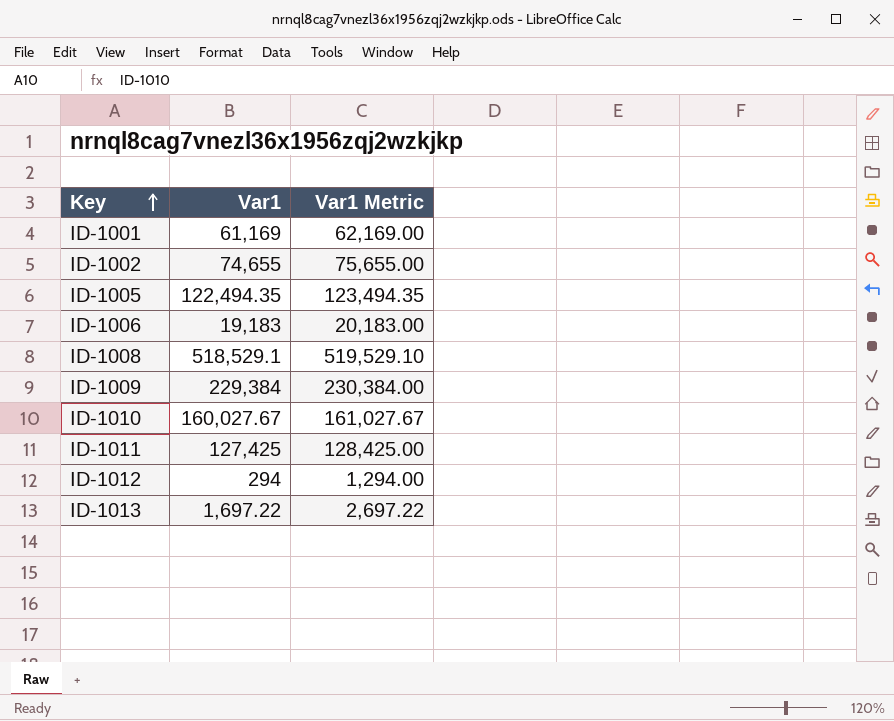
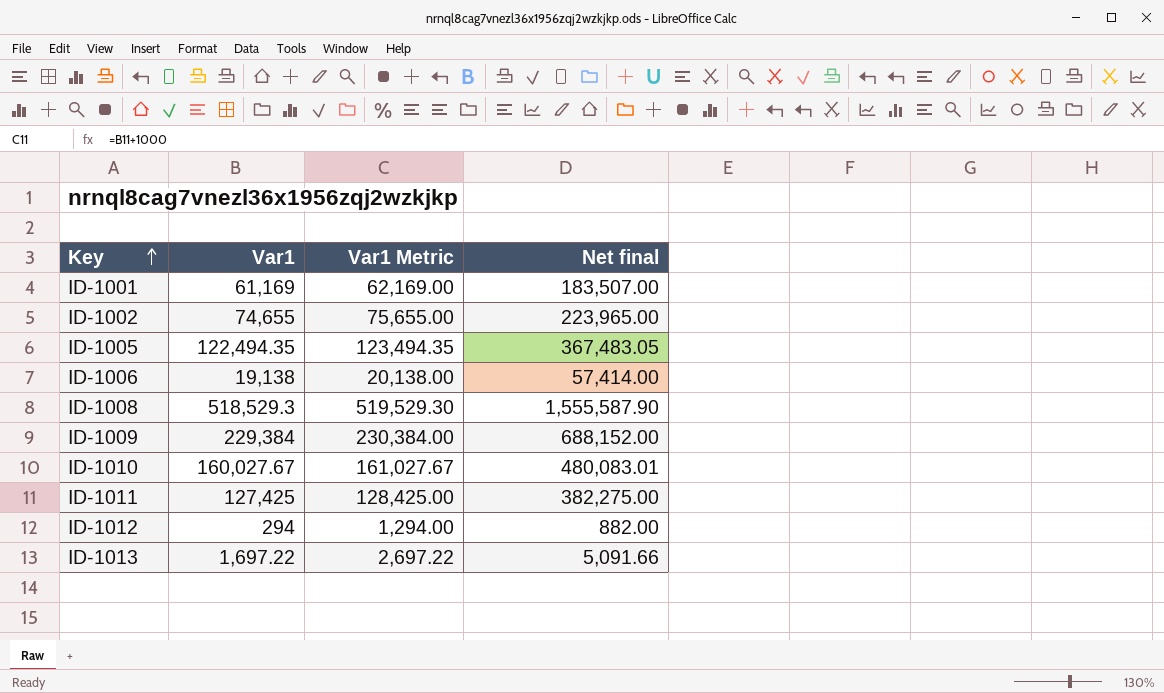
column Net final | formula: none -> [Var1] * 3
ID-1006 | Var1: 19,183 -> 19,138
ID-1006 | Var1 Metric: 20,183.00 -> 20,138.00
ID-1008 | Var1: 518,529.1 -> 518,529.3
ID-1008 | Var1 Metric: 519,529.10 -> 519,529.30

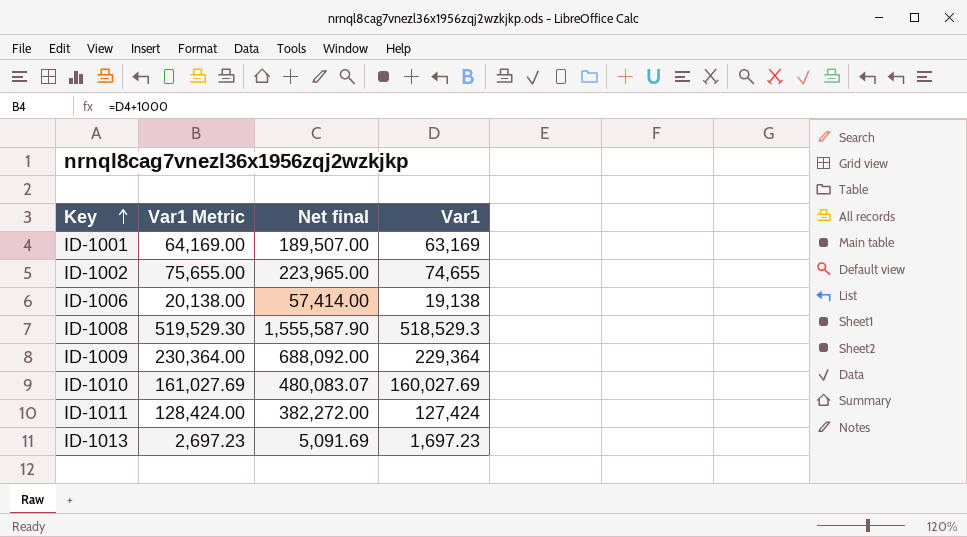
column Var1 | position: 2 -> 4
row ID-1005: 122,494.35 | 123,494.35 | 367,483.05 -> none
row ID-1012: 294 | 1,294.00 | 882.00 -> none
ID-1001 | Var1 Metric: 62,169.00 -> 64,169.00
ID-1001 | Net final: 183,507.00 -> 189,507.00
ID-1001 | Var1: 61,169 -> 63,169
ID-1009 | Var1 Metric: 230,384.00 -> 230,364.00
ID-1009 | Net final: 688,152.00 -> 688,092.00
ID-1009 | Var1: 229,384 -> 229,364
ID-1010 | Var1 Metric: 161,027.67 -> 161,027.69
ID-1010 | Net final: 480,083.01 -> 480,083.07
ID-1010 | Var1: 160,027.67 -> 160,027.69
ID-1011 | Var1 Metric: 128,425.00 -> 128,424.00
ID-1011 | Net final: 382,275.00 -> 382,272.00
ID-1011 | Var1: 127,425 -> 127,424
ID-1013 | Var1 Metric: 2,697.22 -> 2,697.23
ID-1013 | Net final: 5,091.66 -> 5,091.69
ID-1013 | Var1: 1,697.22 -> 1,697.23

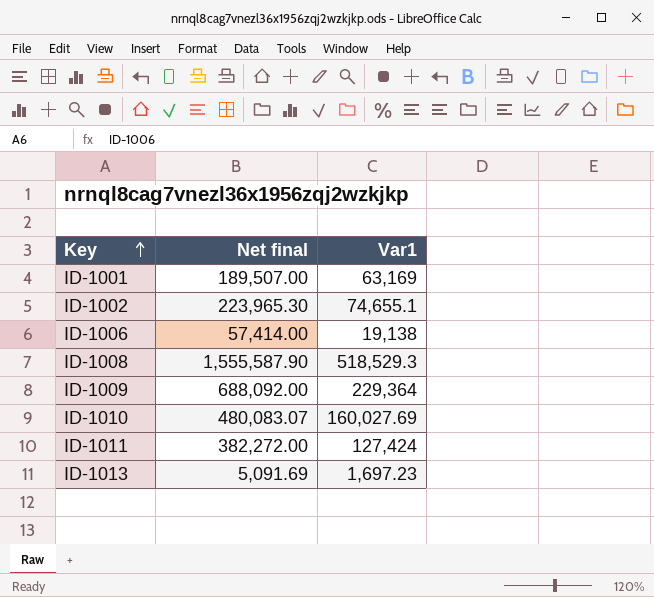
column Var1 Metric | formula: [Var1] + 1000 -> none
ID-1002 | Net final: 223,965.00 -> 223,965.30
ID-1002 | Var1: 74,655 -> 74,655.1

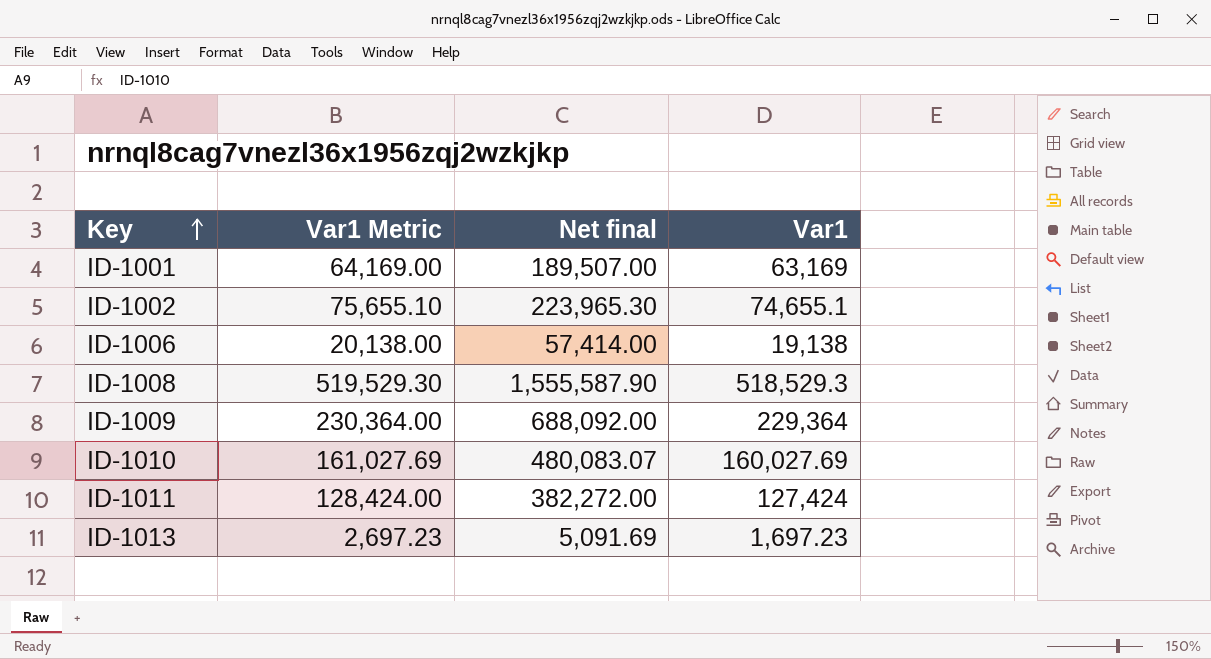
column Var1 Metric | formula: none -> [Var1] + 1000

